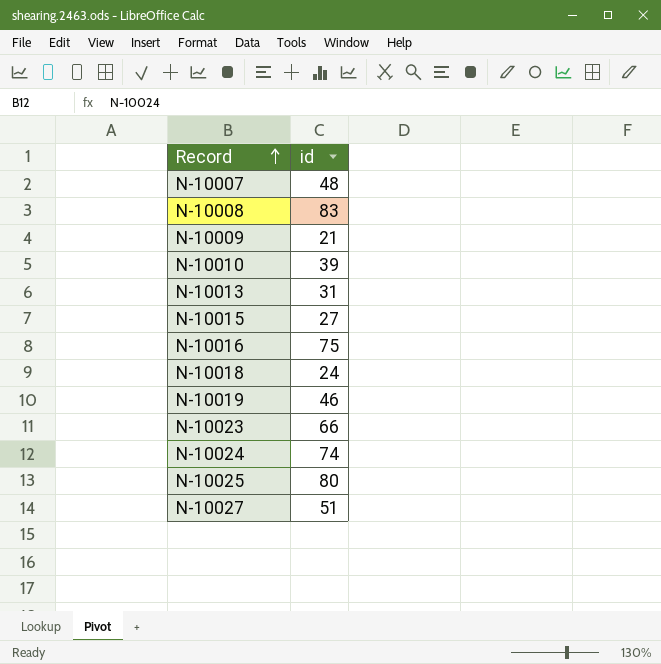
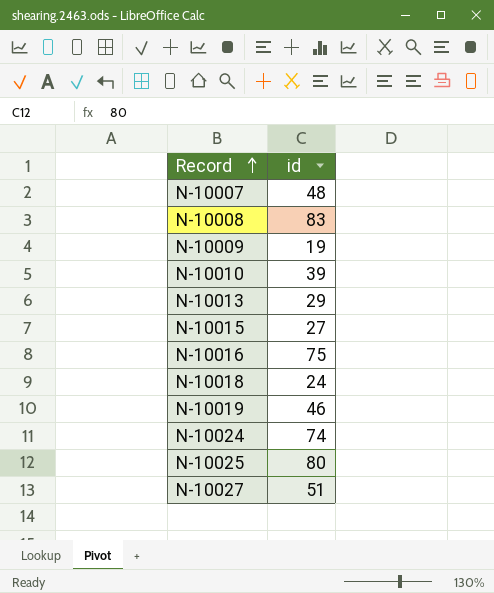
row N-10023: 66 -> none
N-10009 | id: 21 -> 19
N-10013 | id: 31 -> 29

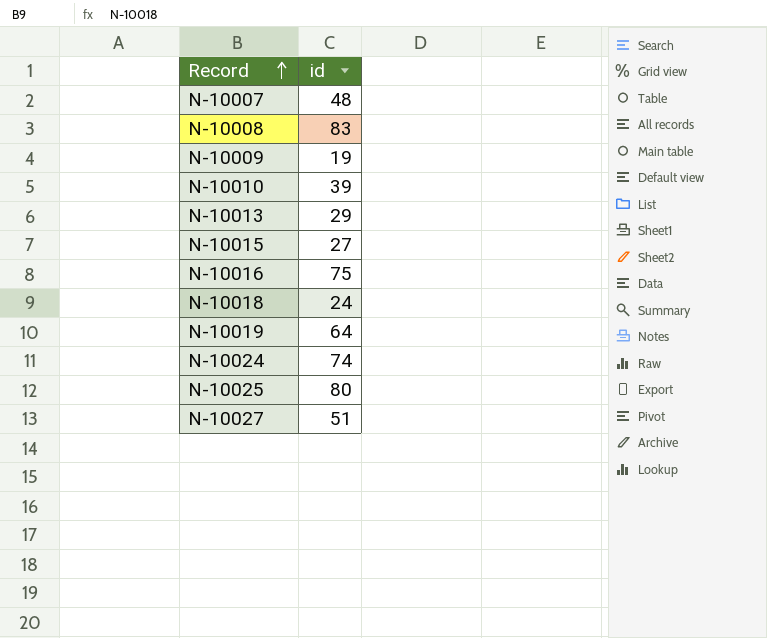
N-10019 | id: 46 -> 64

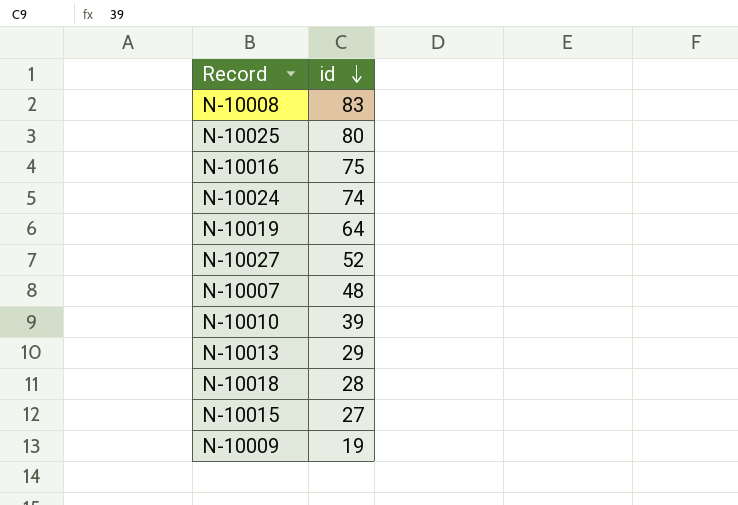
row order: Record ascending -> id descending
N-10027 | id: 51 -> 52
N-10018 | id: 24 -> 28

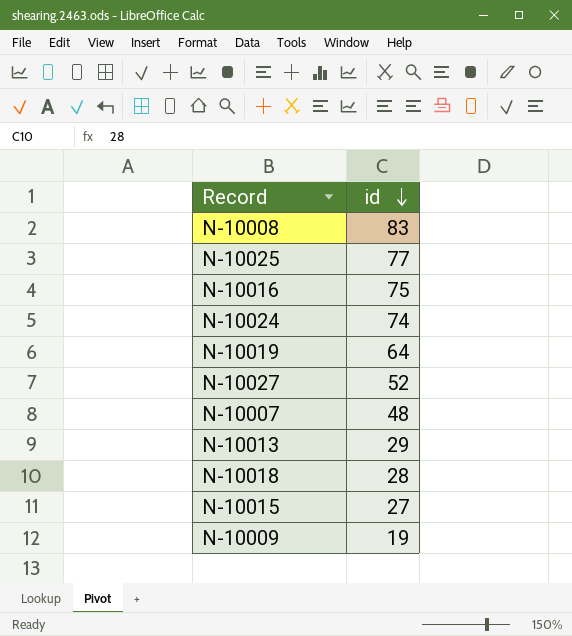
row N-10010: 39 -> none
N-10025 | id: 80 -> 77

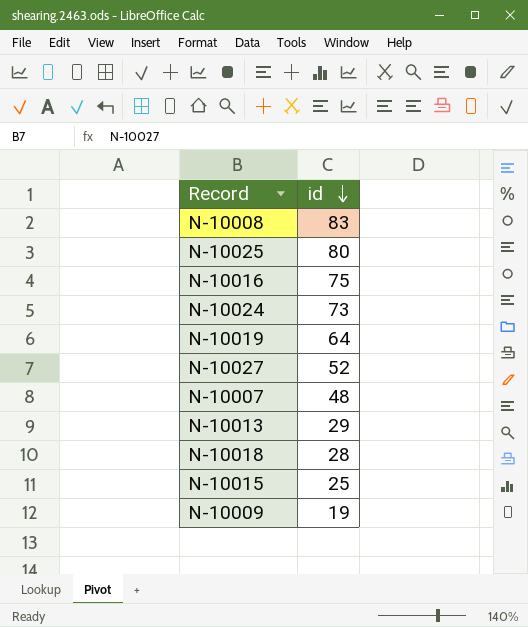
N-10025 | id: 77 -> 80
N-10024 | id: 74 -> 73
N-10015 | id: 27 -> 25

